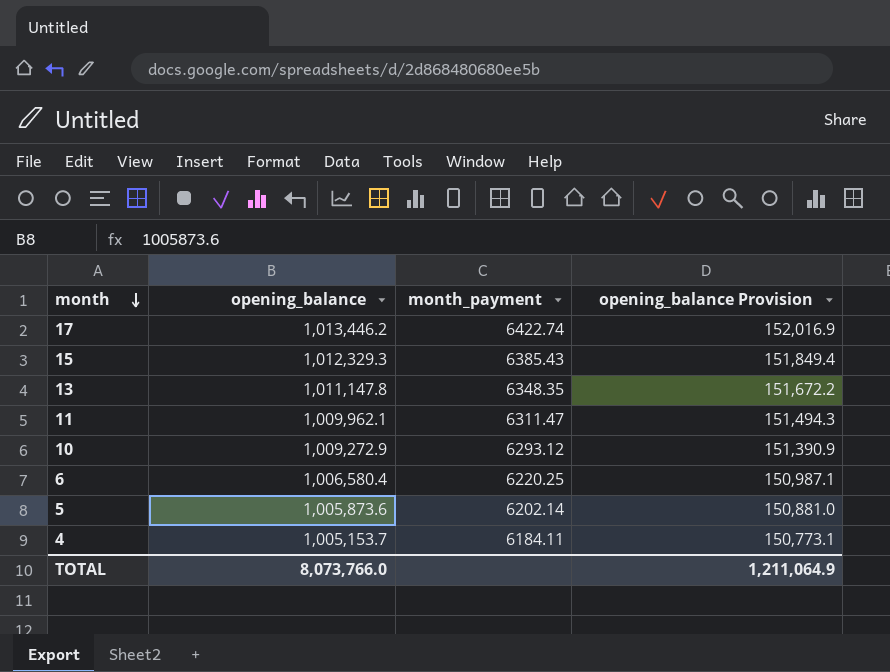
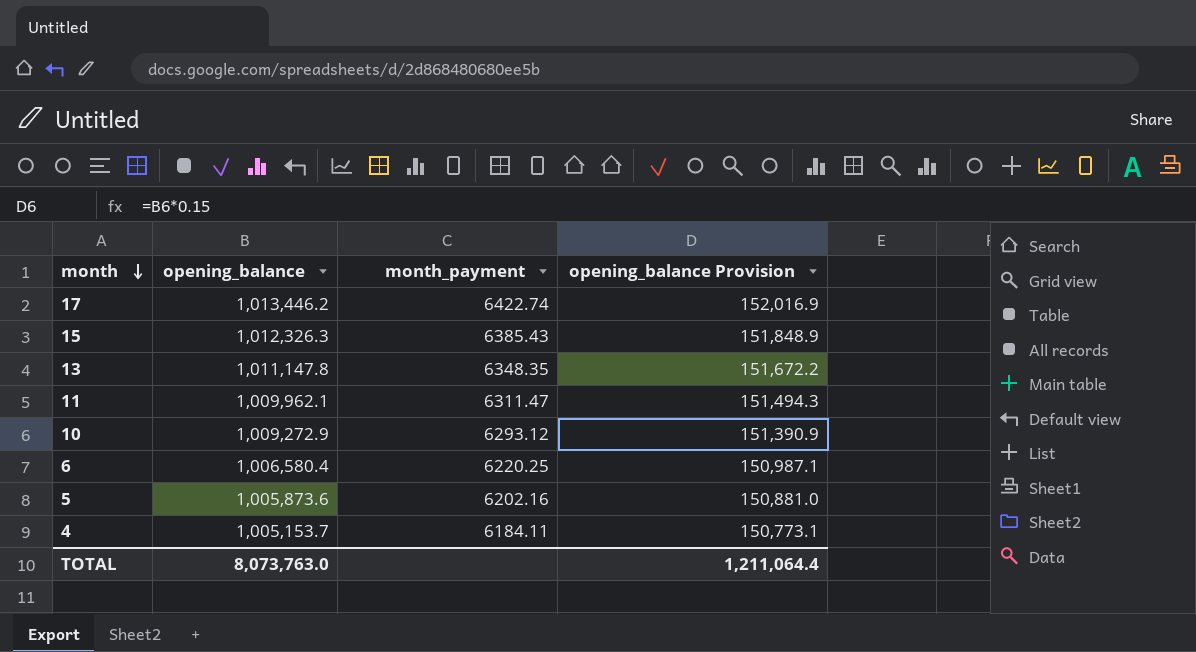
15 | opening_balance: 1,012,329.3 -> 1,012,326.3
15 | opening_balance Provision: 151,849.4 -> 151,848.9
5 | month_payment: 6202.14 -> 6202.16
TOTAL | opening_balance: 8,073,766.0 -> 8,073,763.0
TOTAL | opening_balance Provision: 1,211,064.9 -> 1,211,064.4

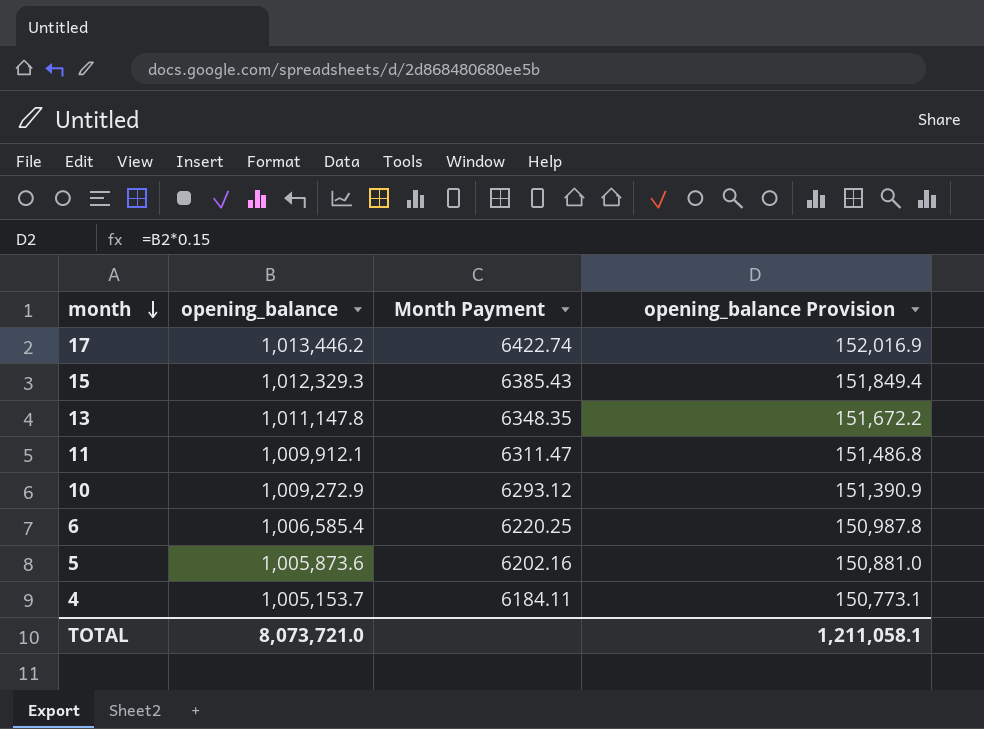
column name: month_payment -> Month Payment
15 | opening_balance: 1,012,326.3 -> 1,012,329.3
15 | opening_balance Provision: 151,848.9 -> 151,849.4
11 | opening_balance: 1,009,962.1 -> 1,009,912.1
11 | opening_balance Provision: 151,494.3 -> 151,486.8
6 | opening_balance: 1,006,580.4 -> 1,006,585.4
6 | opening_balance Provision: 150,987.1 -> 150,987.8
TOTAL | opening_balance: 8,073,763.0 -> 8,073,721.0
TOTAL | opening_balance Provision: 1,211,064.4 -> 1,211,058.1

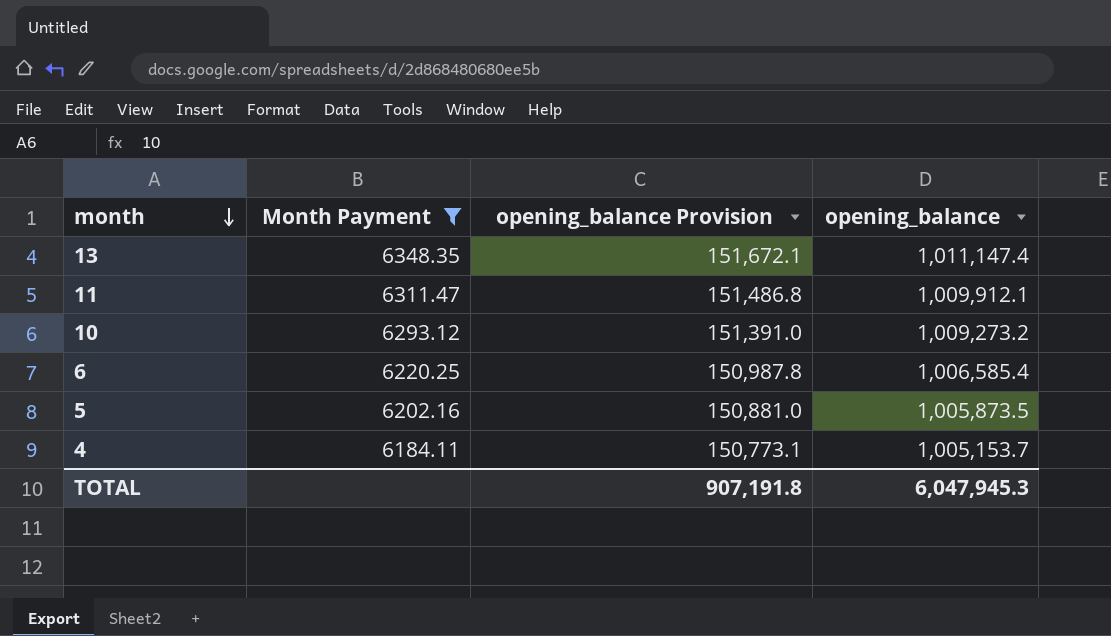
filter: none -> Month Payment <= 6348.35
column opening_balance | position: 2 -> 4
13 | opening_balance Provision: 151,672.2 -> 151,672.1
13 | opening_balance: 1,011,147.8 -> 1,011,147.4
10 | opening_balance Provision: 151,390.9 -> 151,391.0
10 | opening_balance: 1,009,272.9 -> 1,009,273.2
5 | opening_balance: 1,005,873.6 -> 1,005,873.5
TOTAL | opening_balance Provision: 1,211,058.1 -> 907,191.8
TOTAL | opening_balance: 8,073,721.0 -> 6,047,945.3

